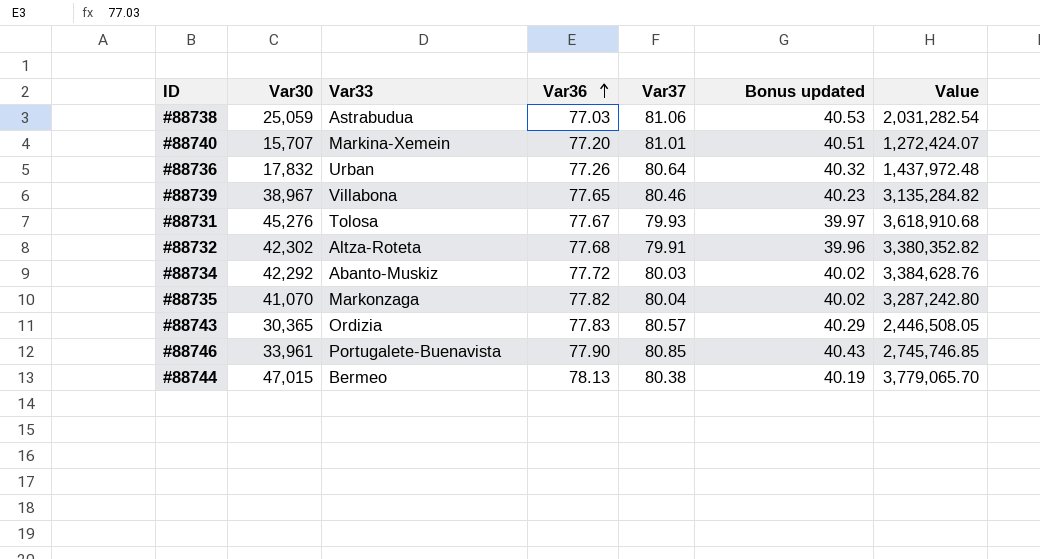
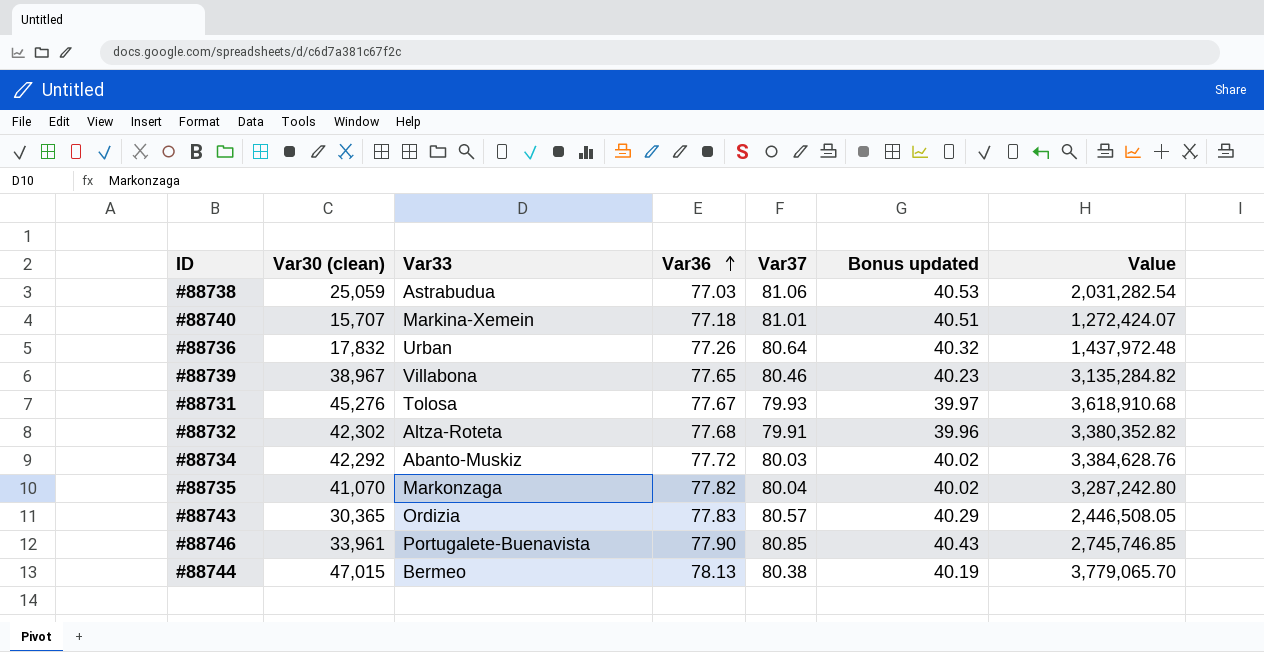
column name: Var30 -> Var30 (clean)
#88740 | Var36: 77.20 -> 77.18

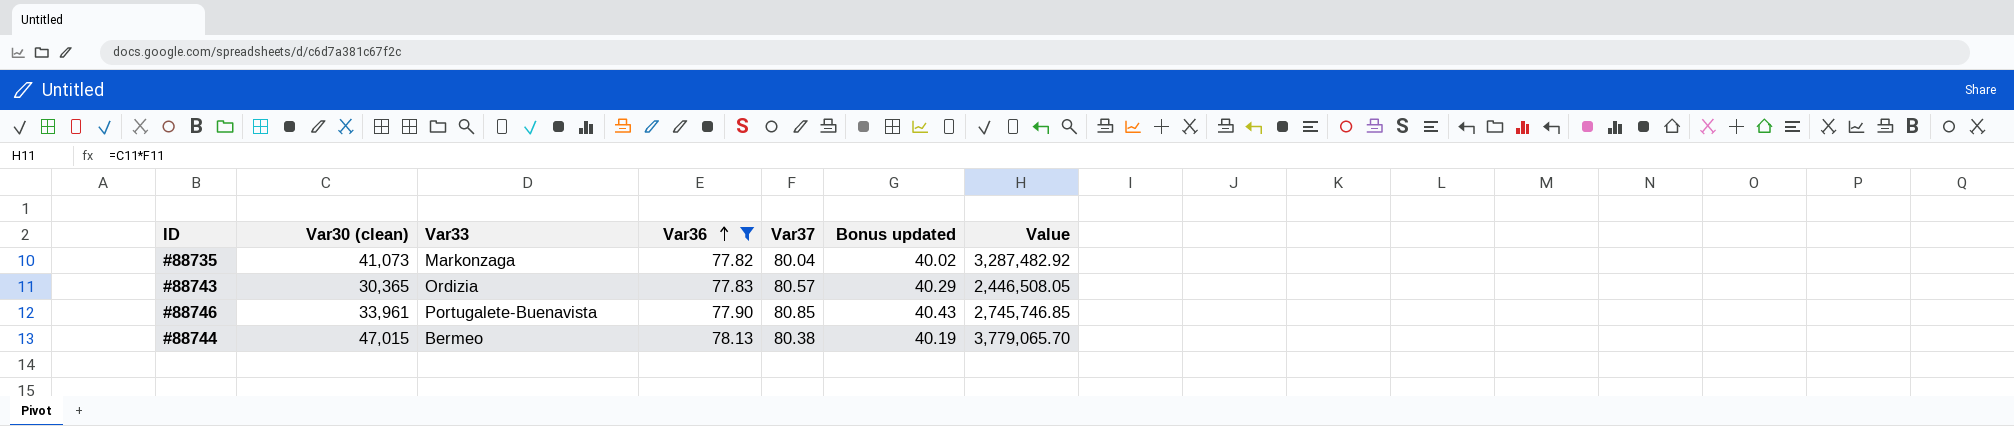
filter: none -> Var36 >= 77.82
#88735 | Var30 (clean): 41,070 -> 41,073
#88735 | Value: 3,287,242.80 -> 3,287,482.92

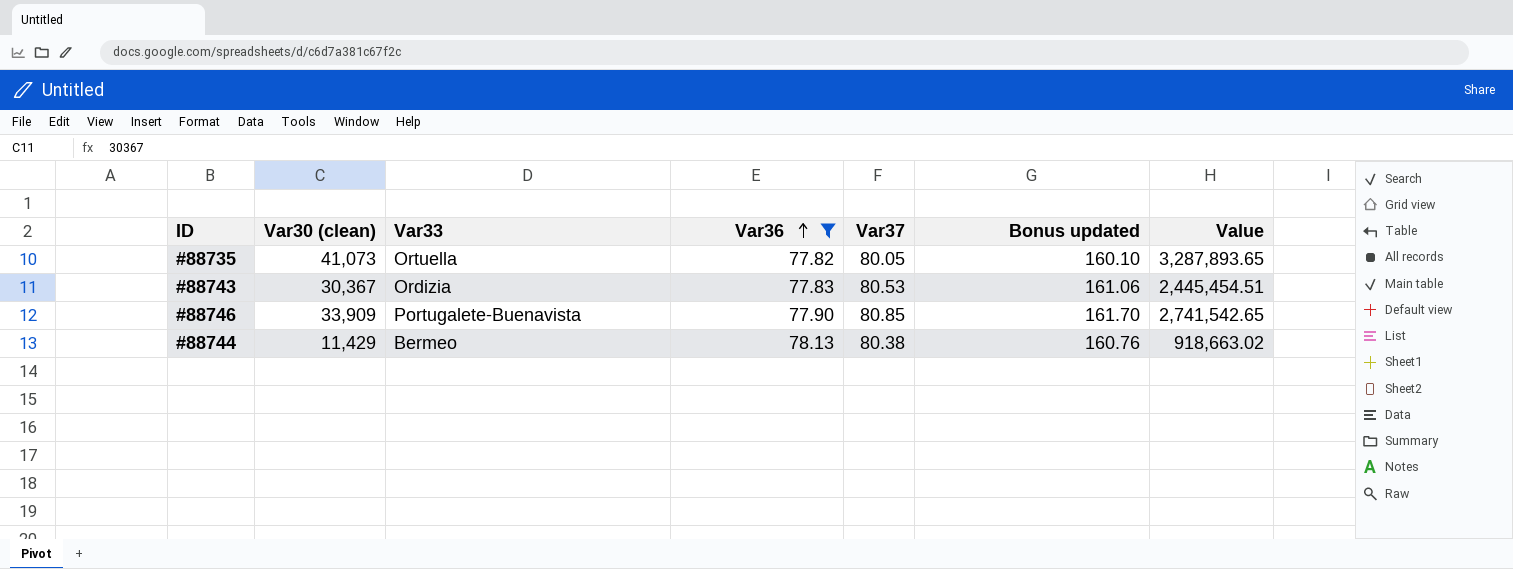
column Bonus updated | formula: [Var37] * 0.5 -> [Var37] * 2
#88735 | Var33: Markonzaga -> Ortuella
#88735 | Var37: 80.04 -> 80.05
#88735 | Value: 3,287,482.92 -> 3,287,893.65
#88743 | Var30 (clean): 30,365 -> 30,367
#88743 | Var37: 80.57 -> 80.53
#88743 | Value: 2,446,508.05 -> 2,445,454.51
#88746 | Var30 (clean): 33,961 -> 33,909
#88746 | Value: 2,745,746.85 -> 2,741,542.65
#88744 | Var30 (clean): 47,015 -> 11,429
#88744 | Value: 3,779,065.70 -> 918,663.02

